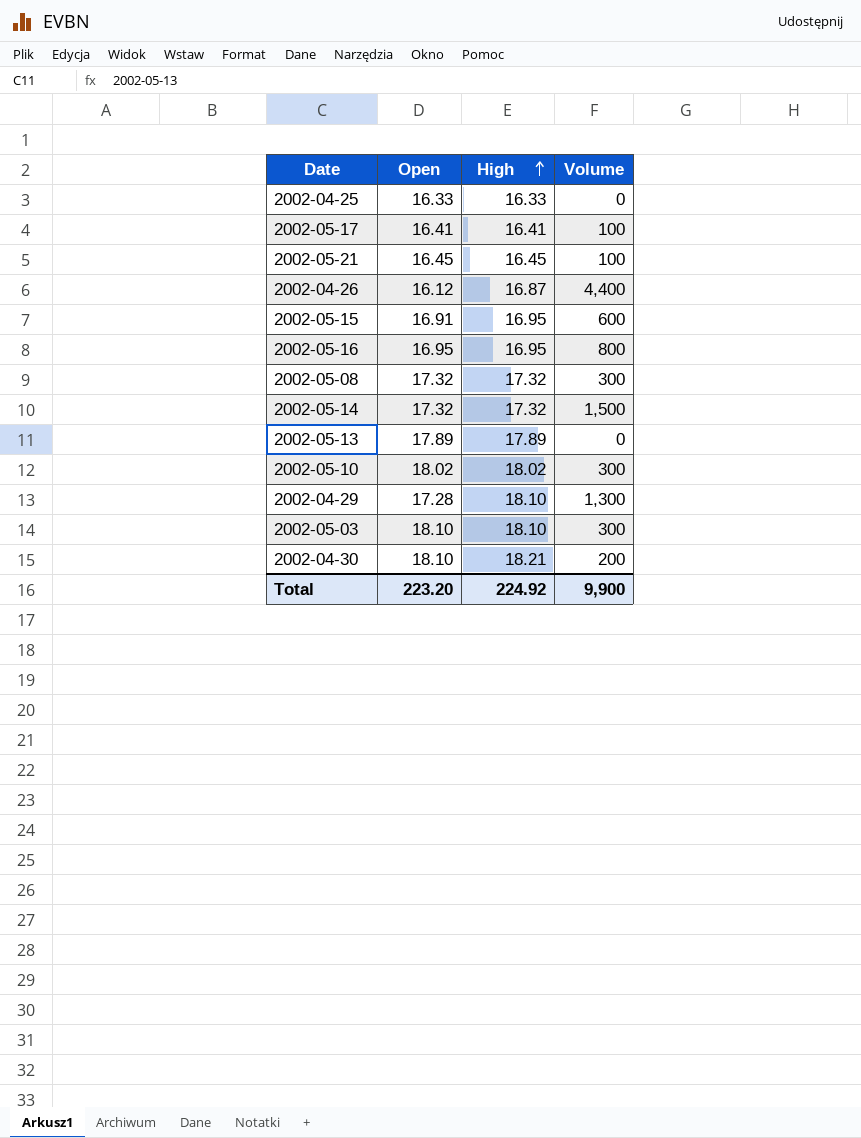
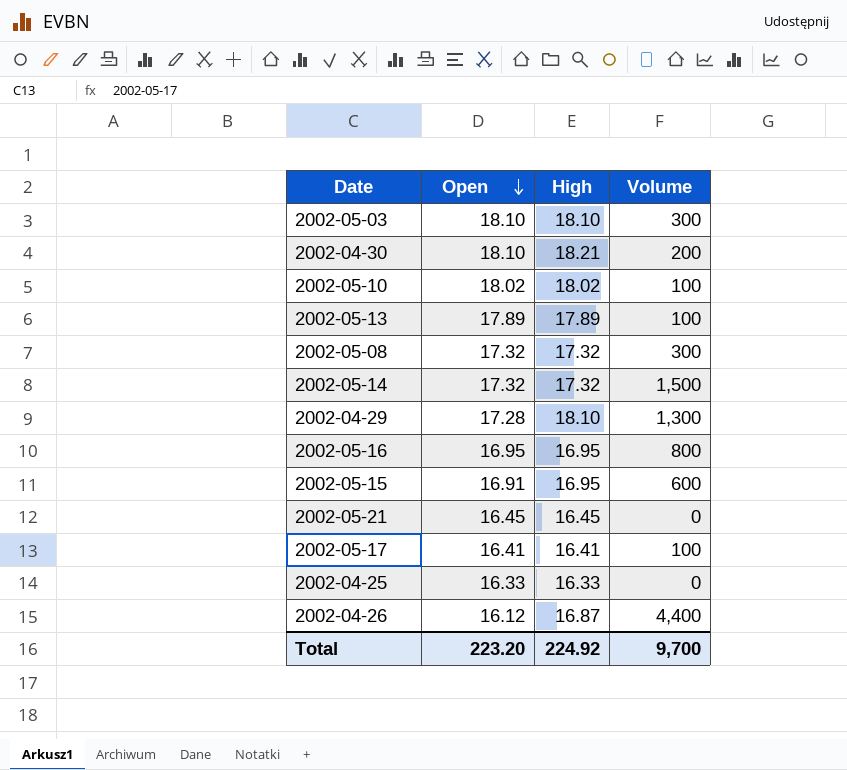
row order: High ascending -> Open descending
2002-05-10 | Volume: 300 -> 100
2002-05-13 | Volume: 0 -> 100
2002-05-21 | Volume: 100 -> 0
Total | Volume: 9,900 -> 9,700

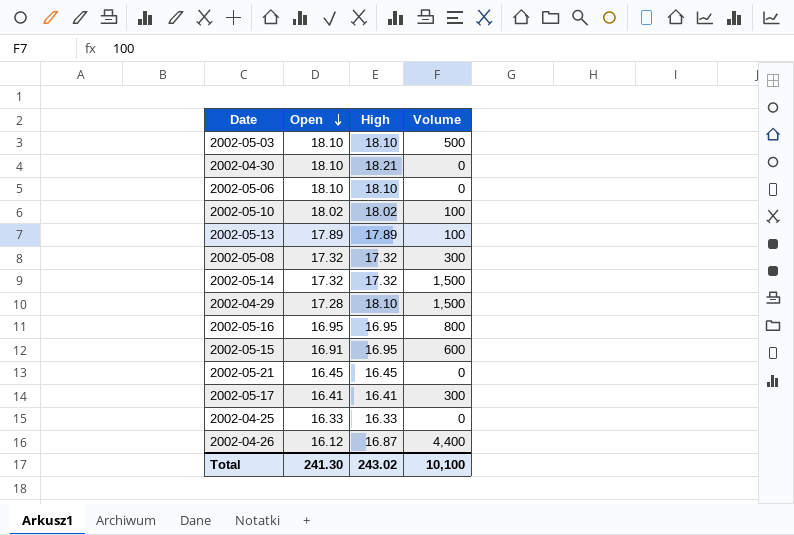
2002-05-03 | Volume: 300 -> 500
2002-04-30 | Volume: 200 -> 0
row 2002-05-06: none -> 18.10 | 18.10 | 0
2002-04-29 | Volume: 1,300 -> 1,500
2002-05-17 | Volume: 100 -> 300
Total | Open: 223.20 -> 241.30
Total | High: 224.92 -> 243.02
Total | Volume: 9,700 -> 10,100

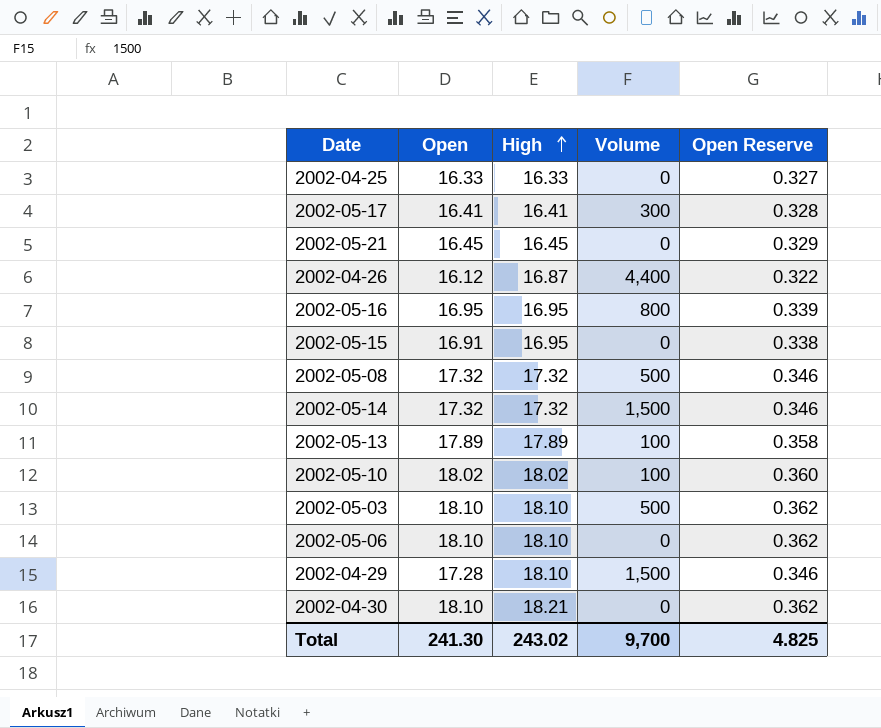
row order: Open descending -> High ascending
column Open Reserve | formula: none -> [Open] * 0.02
2002-05-15 | Volume: 600 -> 0
2002-05-08 | Volume: 300 -> 500
Total | Volume: 10,100 -> 9,700

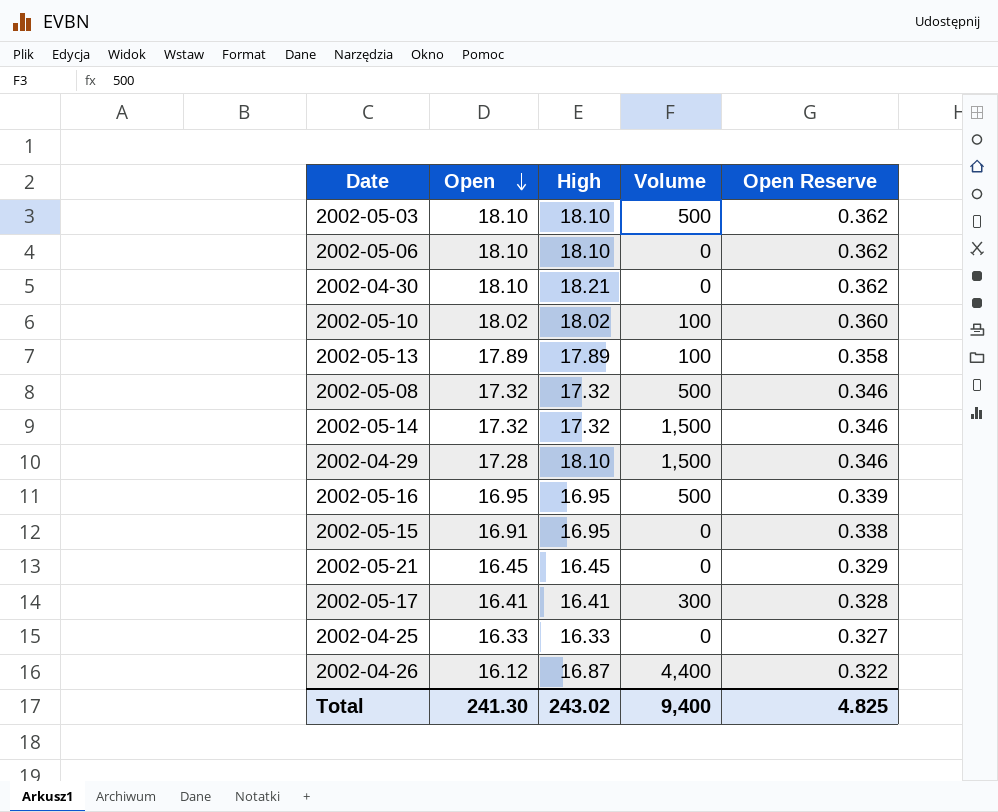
row order: High ascending -> Open descending
2002-05-16 | Volume: 800 -> 500
Total | Volume: 9,700 -> 9,400

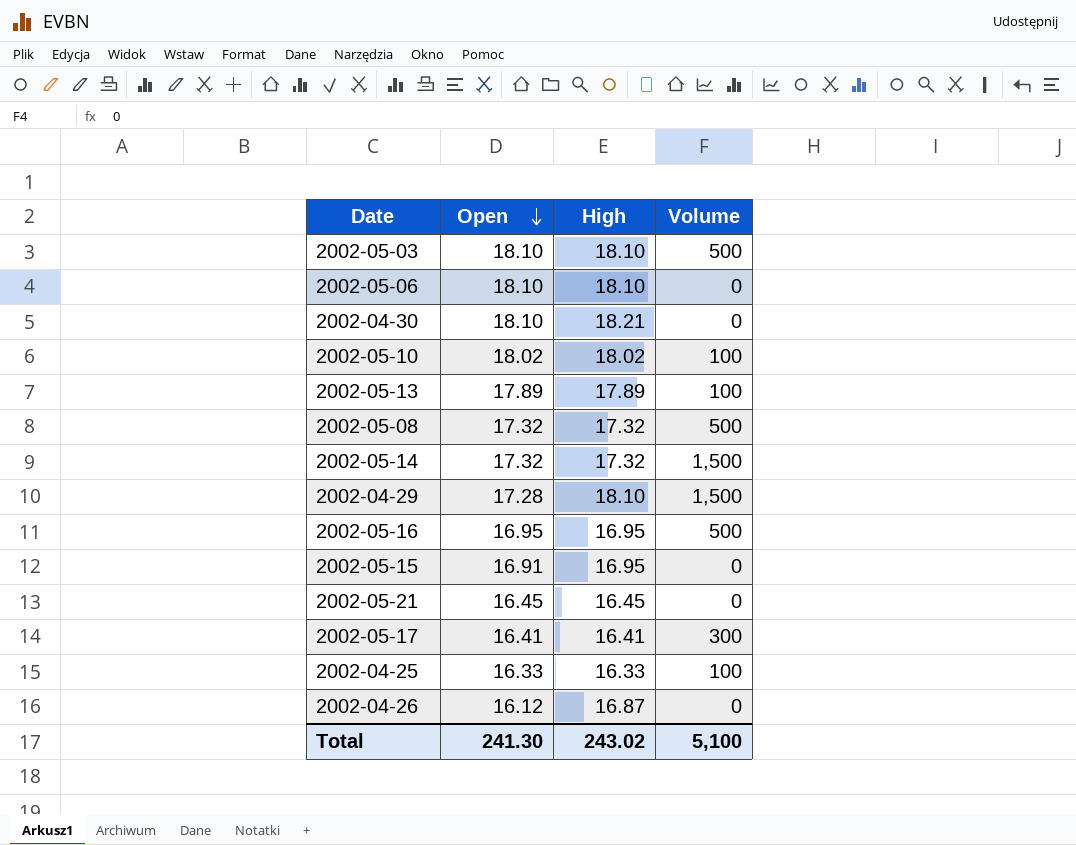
column Open Reserve | formula: [Open] * 0.02 -> none
2002-04-25 | Volume: 0 -> 100
2002-04-26 | Volume: 4,400 -> 0
Total | Volume: 9,400 -> 5,100

